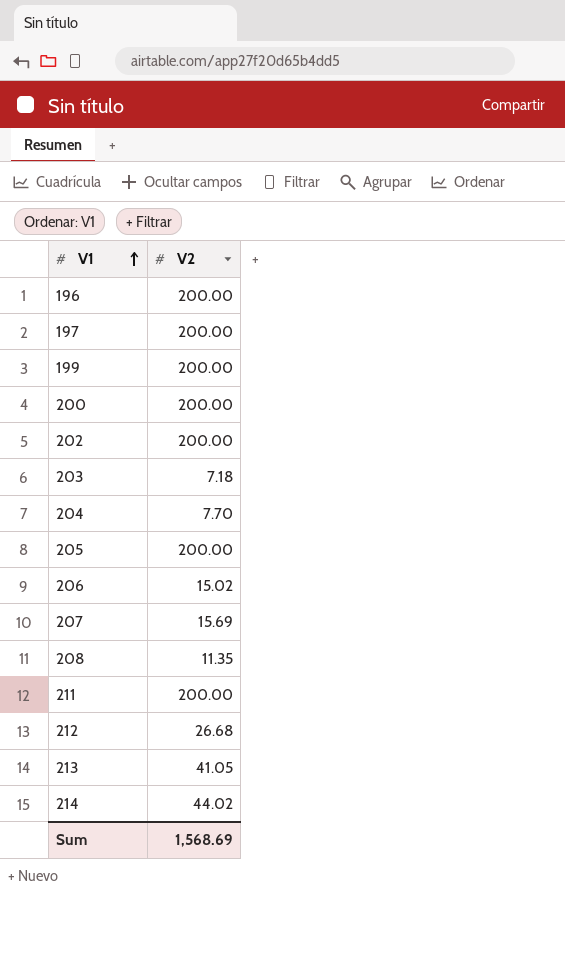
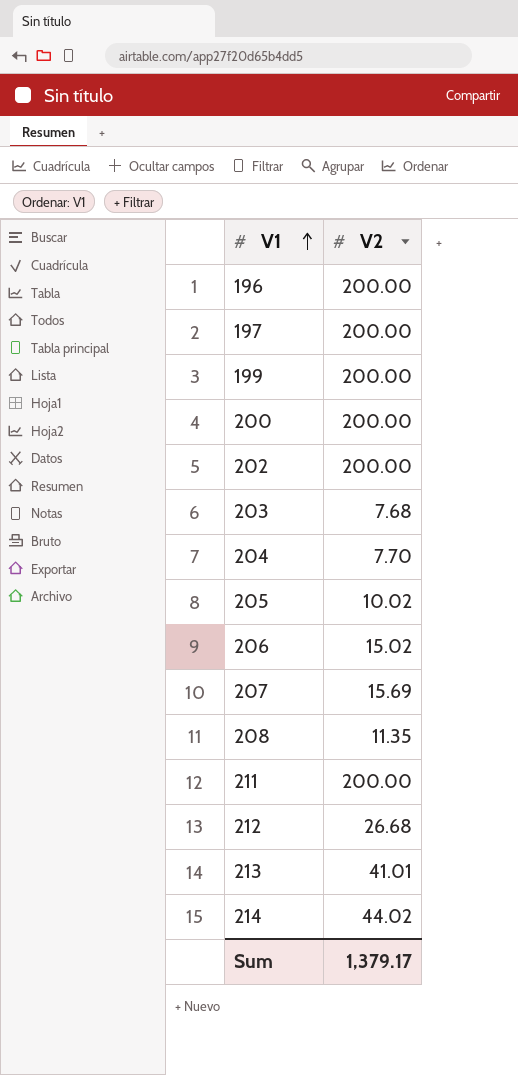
203 | V2: 7.18 -> 7.68
205 | V2: 200.00 -> 10.02
213 | V2: 41.05 -> 41.01
Sum | V2: 1,568.69 -> 1,379.17

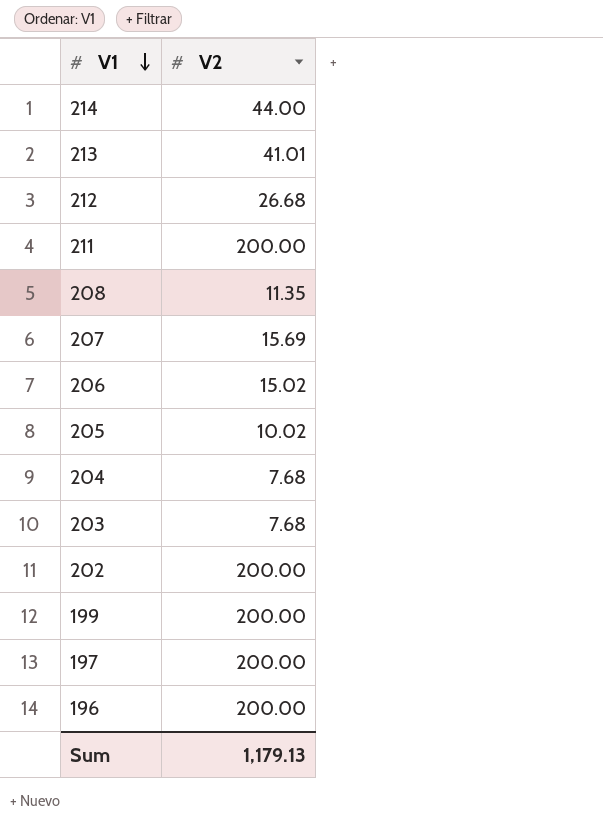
row order: V1 ascending -> V1 descending
row 200: 200.00 -> none
214 | V2: 44.02 -> 44.00
204 | V2: 7.70 -> 7.68
Sum | V2: 1,379.17 -> 1,179.13

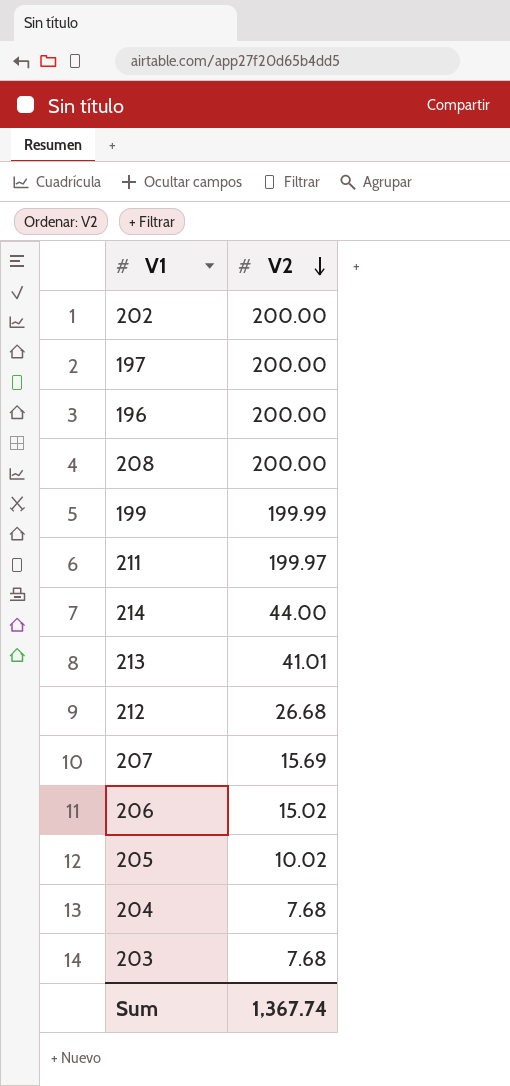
row order: V1 descending -> V2 descending
208 | V2: 11.35 -> 200.00
199 | V2: 200.00 -> 199.99
211 | V2: 200.00 -> 199.97
Sum | V2: 1,179.13 -> 1,367.74

